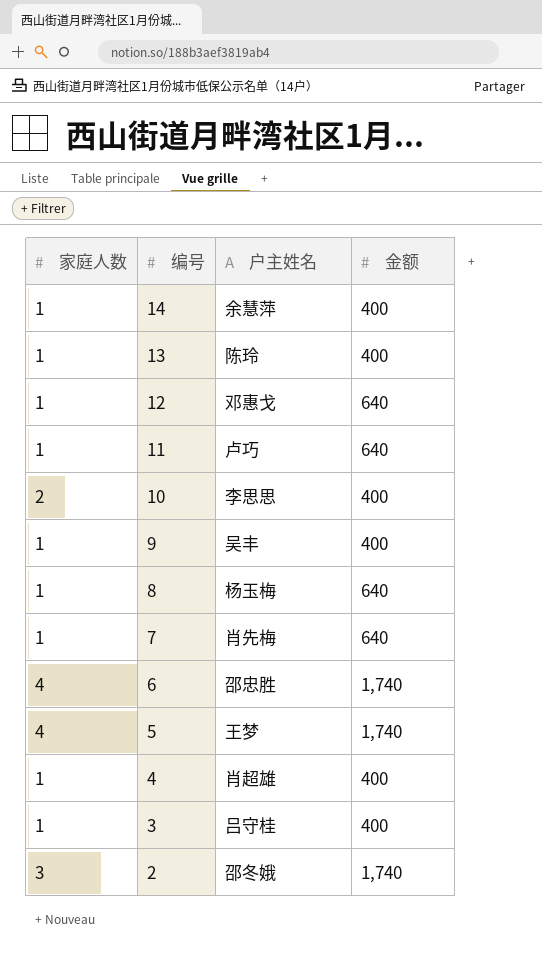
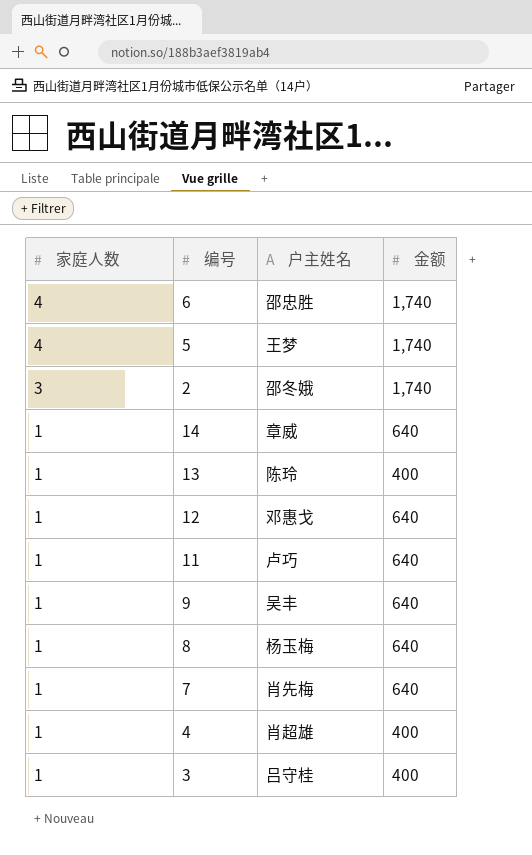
row order: 编号 descending -> 家庭人数 descending
row 10: 2 | 李思思 | 400 -> none
14 | 户主姓名: 余慧萍 -> 章威
14 | 金额: 400 -> 640
9 | 金额: 400 -> 640

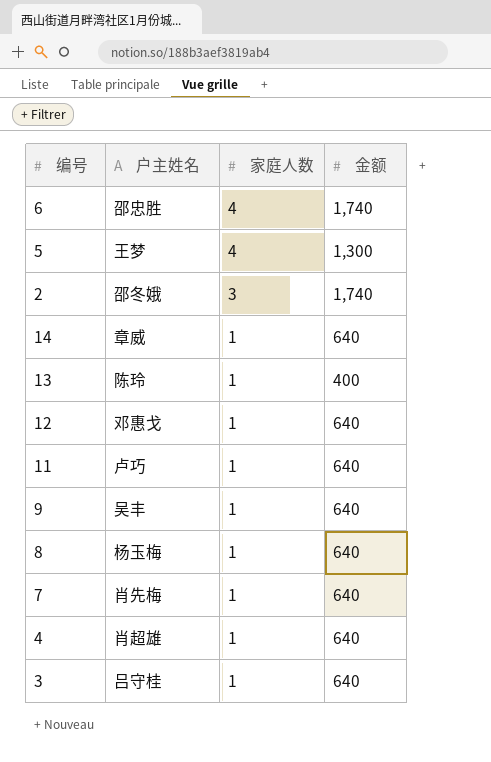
column 家庭人数 | position: 1 -> 3
5 | 金额: 1,740 -> 1,300
4 | 金额: 400 -> 640
3 | 金额: 400 -> 640

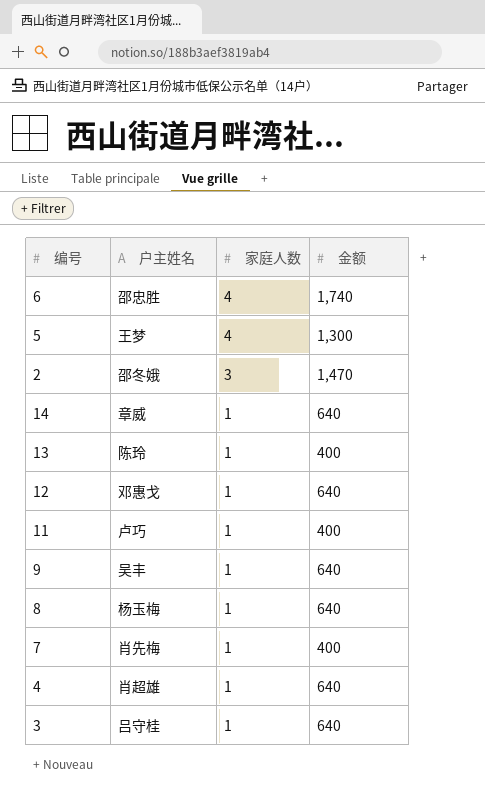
2 | 金额: 1,740 -> 1,470
11 | 金额: 640 -> 400
7 | 金额: 640 -> 400

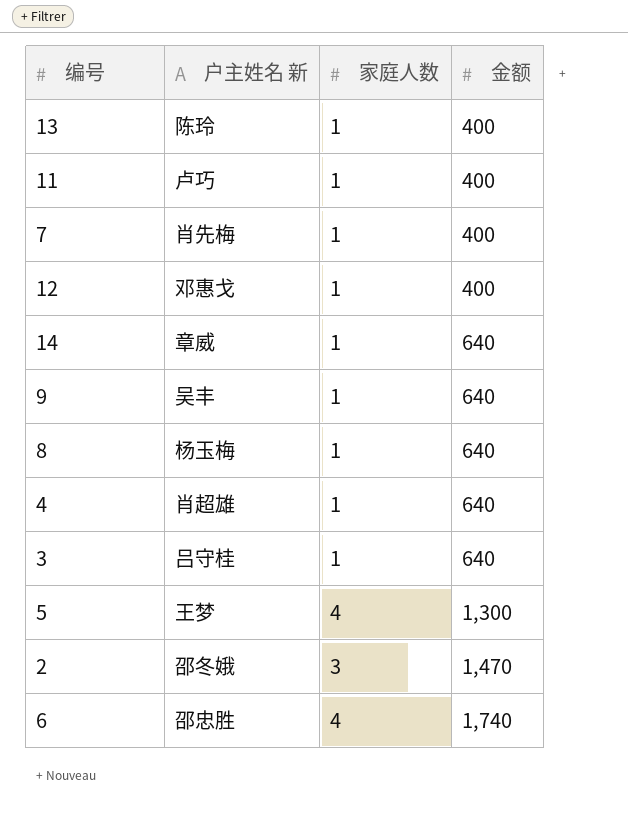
row order: 家庭人数 descending -> 金额 ascending
column name: 户主姓名 -> 户主姓名 新
12 | 金额: 640 -> 400

